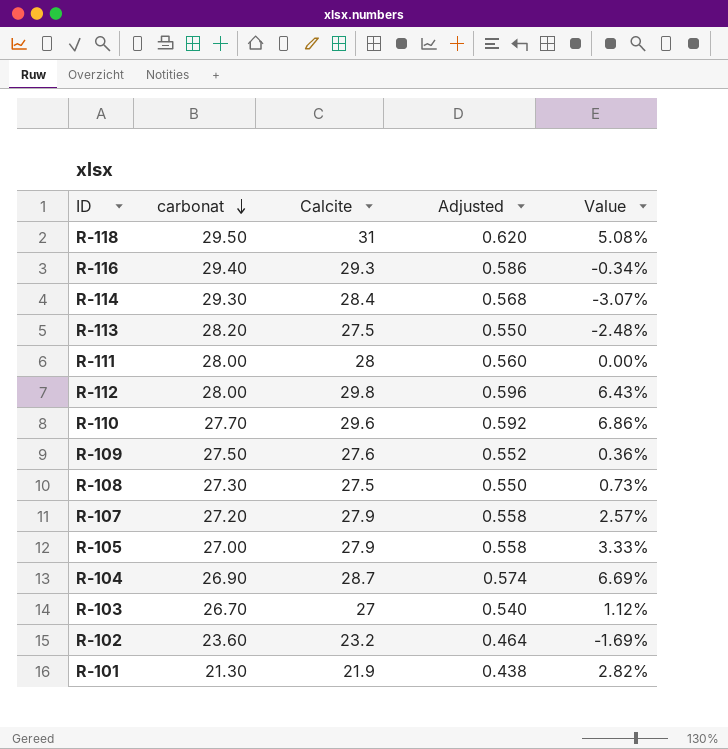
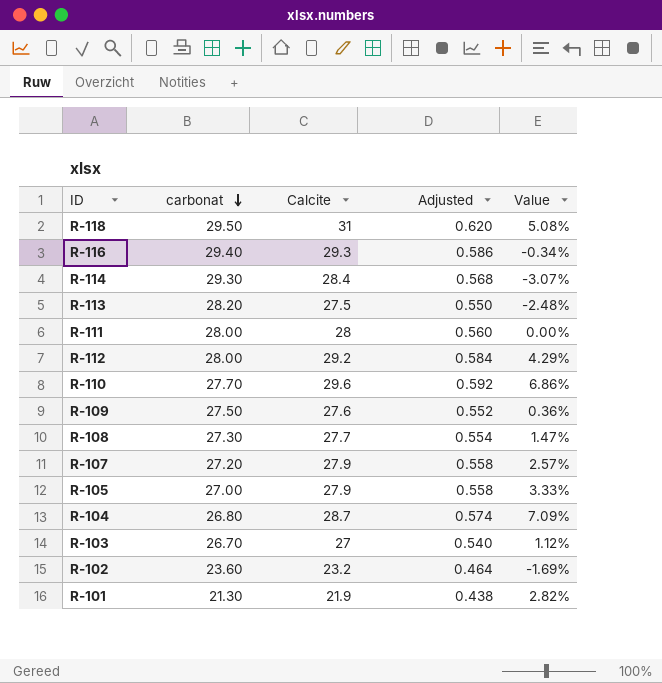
R-112 | Calcite: 29.8 -> 29.2
R-112 | Adjusted: 0.596 -> 0.584
R-112 | Value: 6.43% -> 4.29%
R-108 | Calcite: 27.5 -> 27.7
R-108 | Adjusted: 0.550 -> 0.554
R-108 | Value: 0.73% -> 1.47%
R-104 | carbonat: 26.90 -> 26.80
R-104 | Value: 6.69% -> 7.09%

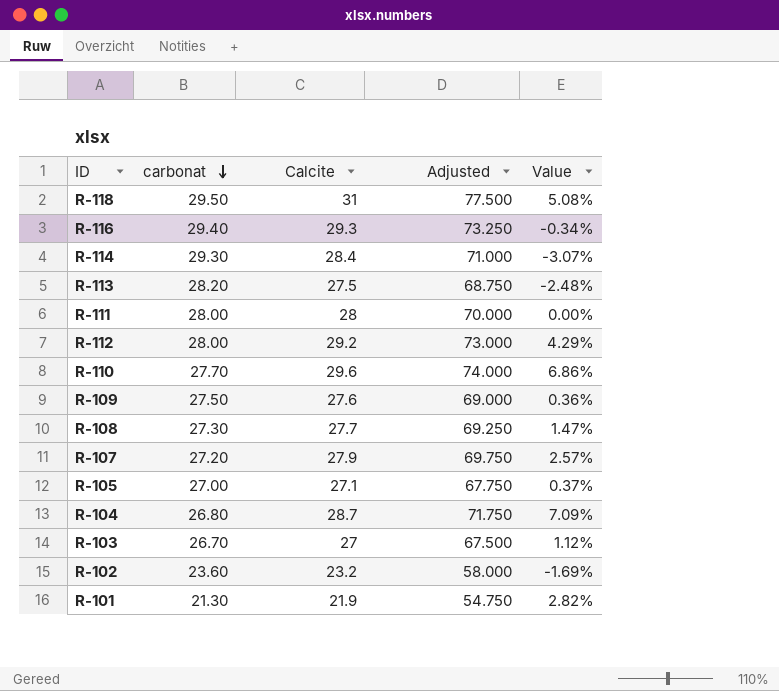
column Adjusted | formula: [Calcite] * 0.02 -> [Calcite] * 2.5
R-105 | Calcite: 27.9 -> 27.1
R-105 | Value: 3.33% -> 0.37%

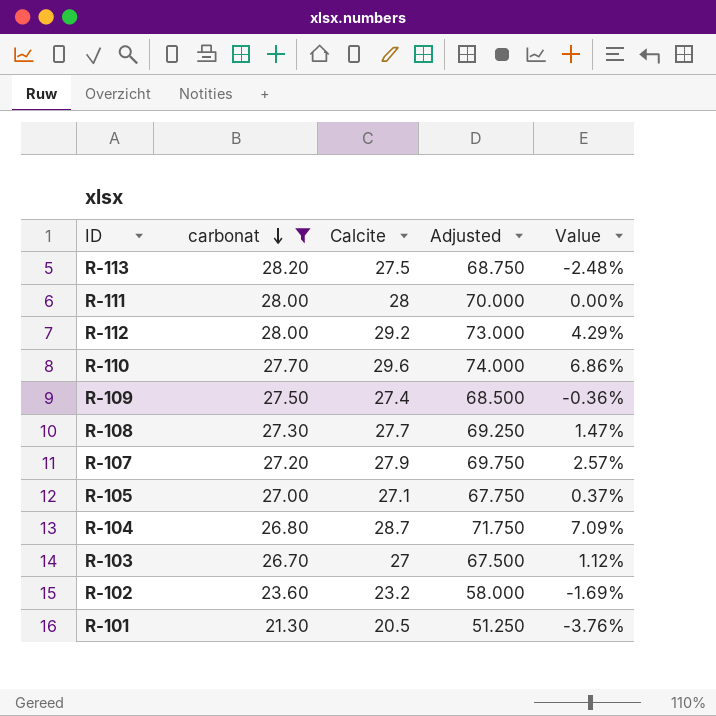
filter: none -> carbonat <= 28.20
R-109 | Calcite: 27.6 -> 27.4
R-109 | Adjusted: 69.000 -> 68.500
R-109 | Value: 0.36% -> -0.36%
R-101 | Calcite: 21.9 -> 20.5
R-101 | Adjusted: 54.750 -> 51.250
R-101 | Value: 2.82% -> -3.76%

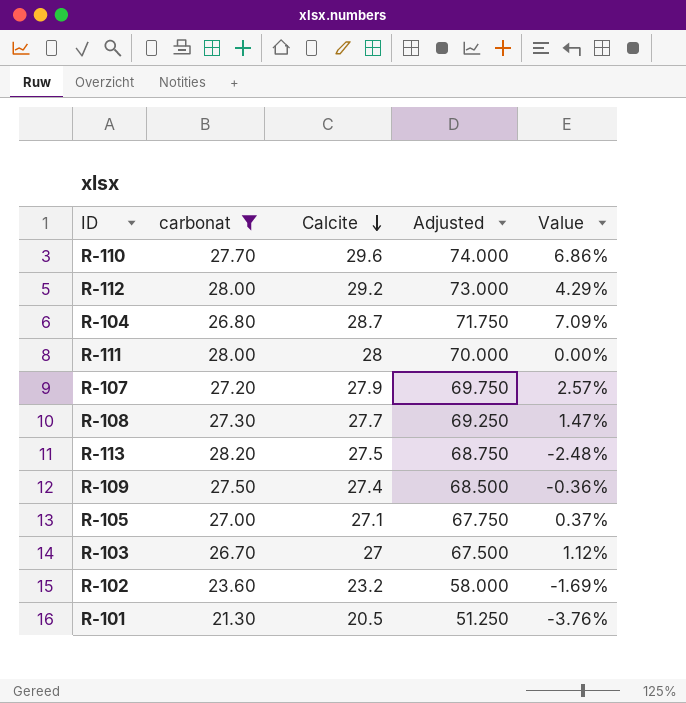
row order: carbonat descending -> Calcite descending

